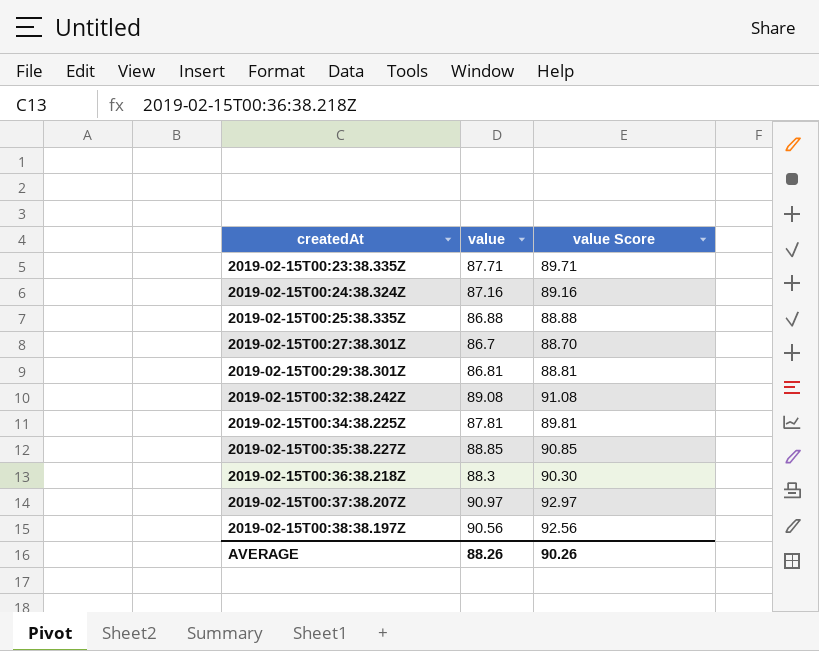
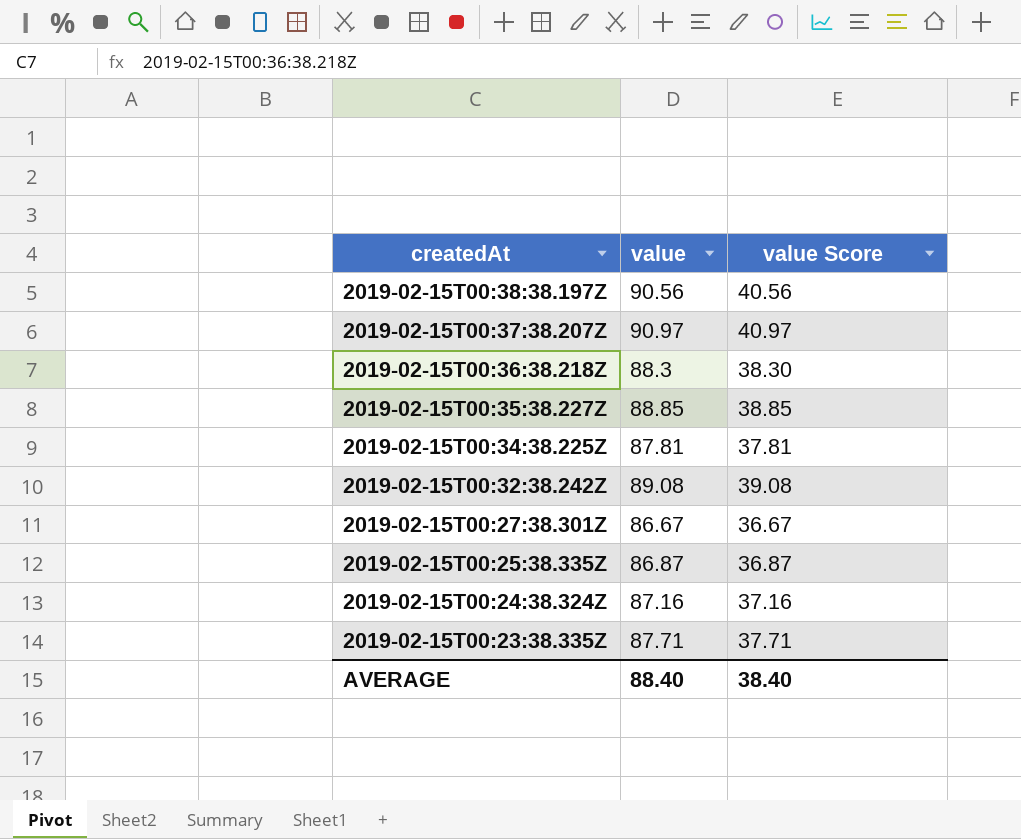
row order: createdAt ascending -> createdAt descending
column value Score | formula: [value] + 2 -> [value] - 50
row 2019-02-15T00:29:38.301Z: 86.81 | 88.81 -> none
2019-02-15T00:27:38.301Z | value: 86.7 -> 86.67
2019-02-15T00:25:38.335Z | value: 86.88 -> 86.87
AVERAGE | value: 88.26 -> 88.40
AVERAGE | value Score: 90.26 -> 38.40

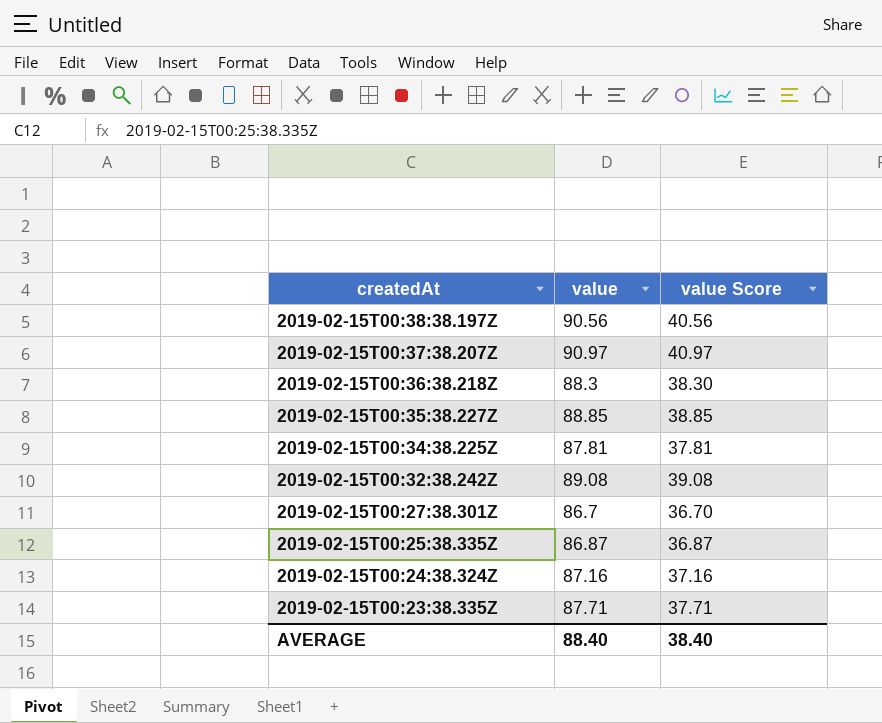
2019-02-15T00:27:38.301Z | value: 86.67 -> 86.7
2019-02-15T00:27:38.301Z | value Score: 36.67 -> 36.70

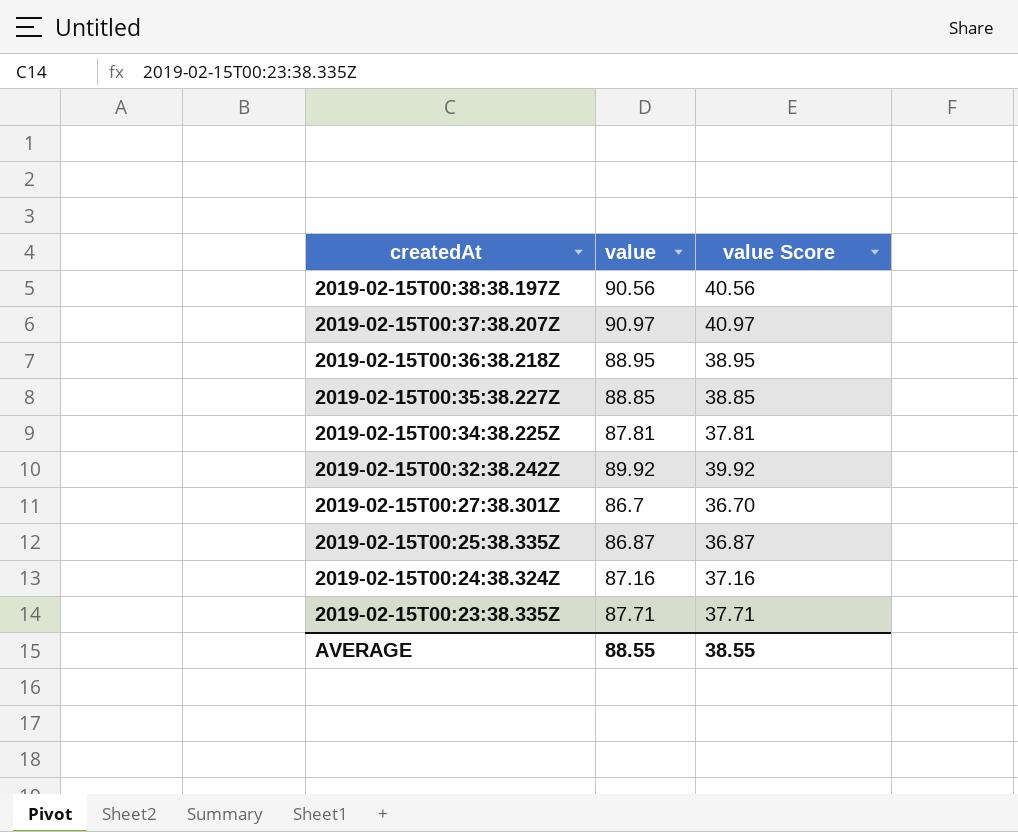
2019-02-15T00:36:38.218Z | value: 88.3 -> 88.95
2019-02-15T00:36:38.218Z | value Score: 38.30 -> 38.95
2019-02-15T00:32:38.242Z | value: 89.08 -> 89.92
2019-02-15T00:32:38.242Z | value Score: 39.08 -> 39.92
AVERAGE | value: 88.40 -> 88.55
AVERAGE | value Score: 38.40 -> 38.55

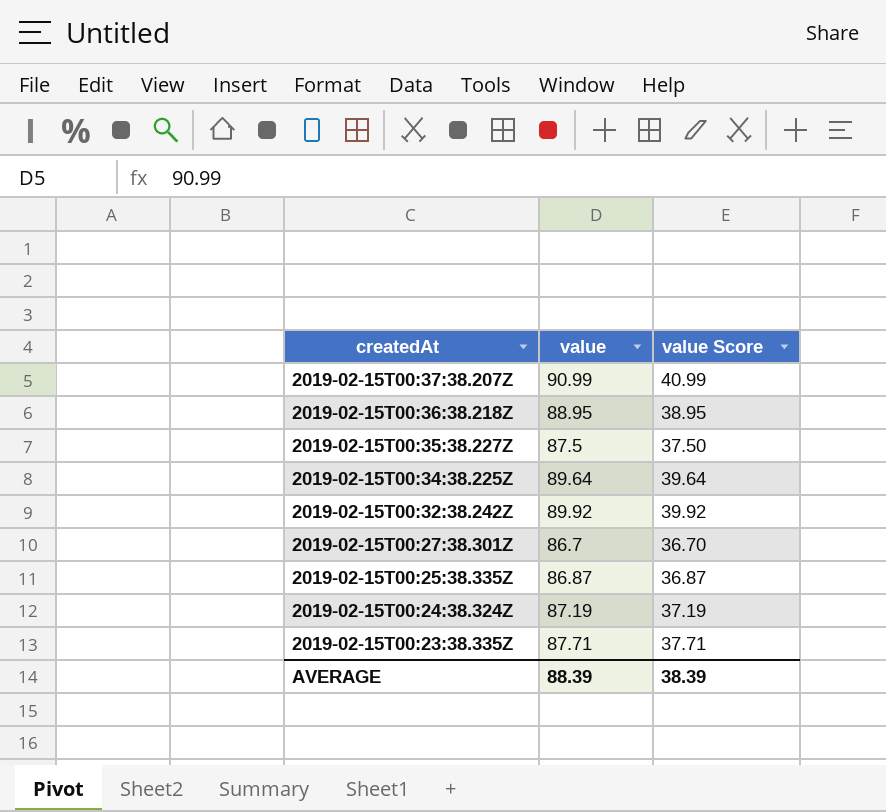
row 2019-02-15T00:38:38.197Z: 90.56 | 40.56 -> none
2019-02-15T00:37:38.207Z | value: 90.97 -> 90.99
2019-02-15T00:37:38.207Z | value Score: 40.97 -> 40.99
2019-02-15T00:35:38.227Z | value: 88.85 -> 87.5
2019-02-15T00:35:38.227Z | value Score: 38.85 -> 37.50
2019-02-15T00:34:38.225Z | value: 87.81 -> 89.64
2019-02-15T00:34:38.225Z | value Score: 37.81 -> 39.64
2019-02-15T00:24:38.324Z | value: 87.16 -> 87.19
2019-02-15T00:24:38.324Z | value Score: 37.16 -> 37.19
AVERAGE | value: 88.55 -> 88.39
AVERAGE | value Score: 38.55 -> 38.39

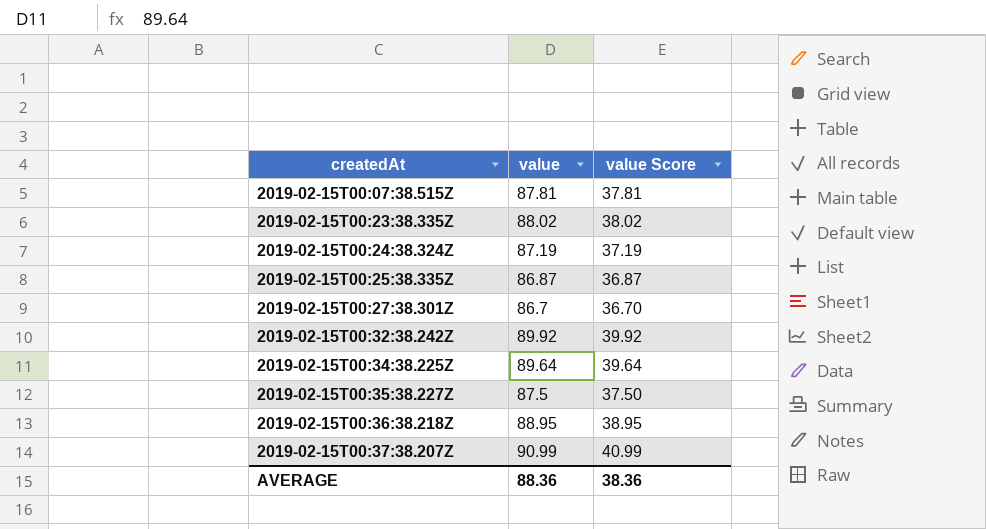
row order: createdAt descending -> createdAt ascending
row 2019-02-15T00:07:38.515Z: none -> 87.81 | 37.81
2019-02-15T00:23:38.335Z | value: 87.71 -> 88.02
2019-02-15T00:23:38.335Z | value Score: 37.71 -> 38.02
AVERAGE | value: 88.39 -> 88.36
AVERAGE | value Score: 38.39 -> 38.36

